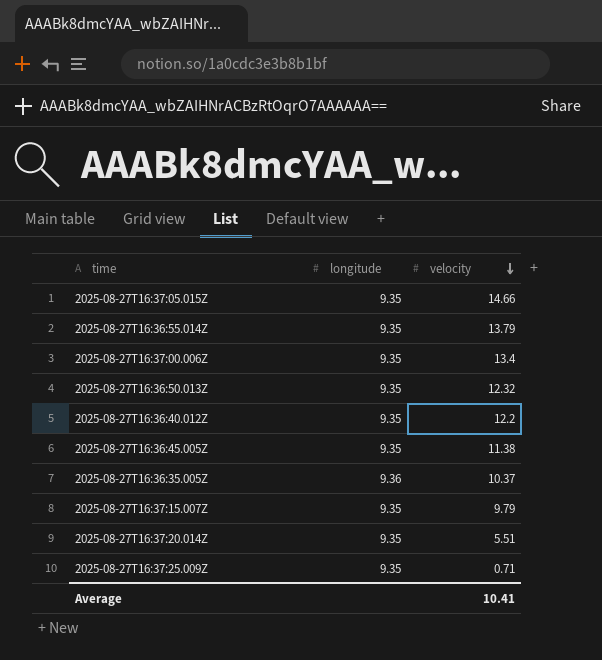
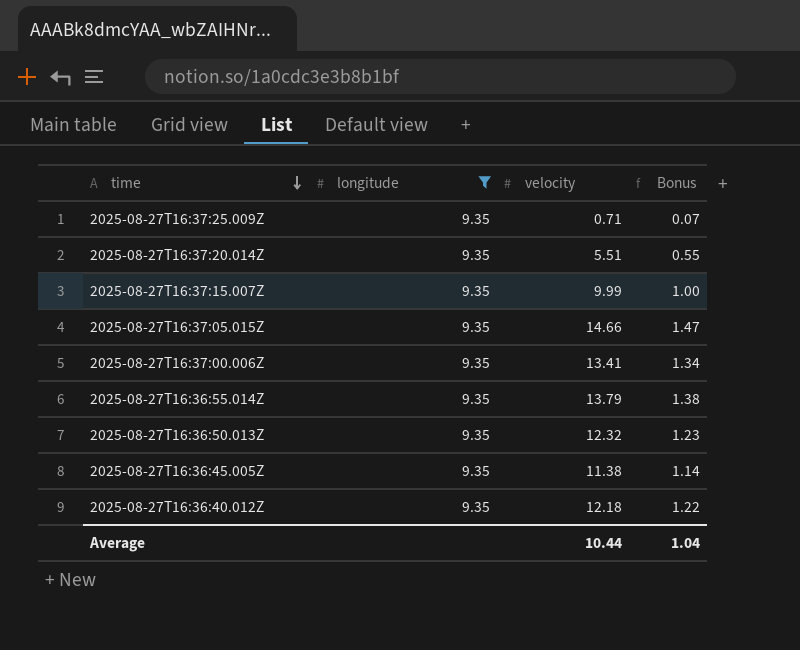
filter: none -> longitude = 9.35
row order: velocity descending -> time descending
column Bonus | formula: none -> [velocity] * 0.1
2025-08-27T16:37:15.007Z | velocity: 9.79 -> 9.99
2025-08-27T16:37:00.006Z | velocity: 13.4 -> 13.41
2025-08-27T16:36:40.012Z | velocity: 12.2 -> 12.18
Average | velocity: 10.41 -> 10.44

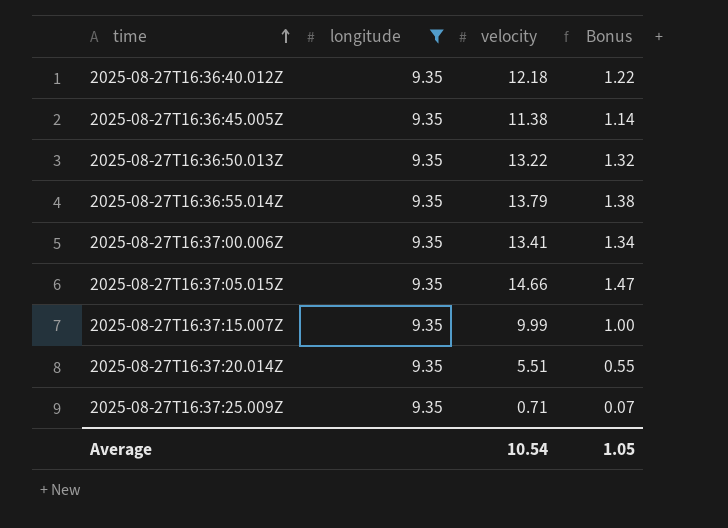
row order: time descending -> time ascending
2025-08-27T16:36:50.013Z | velocity: 12.32 -> 13.22
2025-08-27T16:36:50.013Z | Bonus: 1.23 -> 1.32
Average | velocity: 10.44 -> 10.54
Average | Bonus: 1.04 -> 1.05

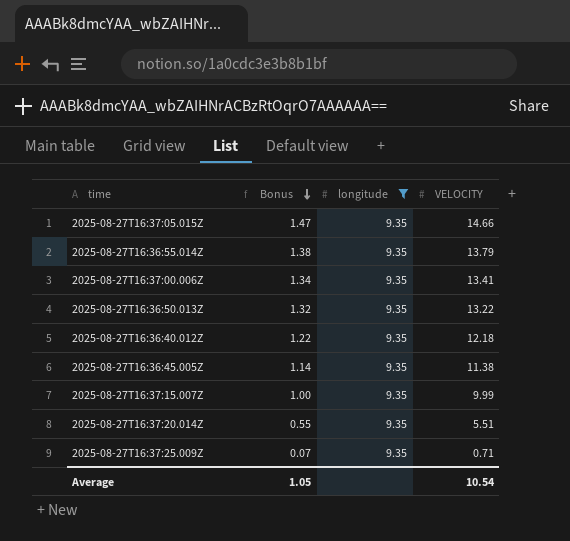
row order: time ascending -> Bonus descending
column Bonus | position: 4 -> 2
column name: velocity -> VELOCITY

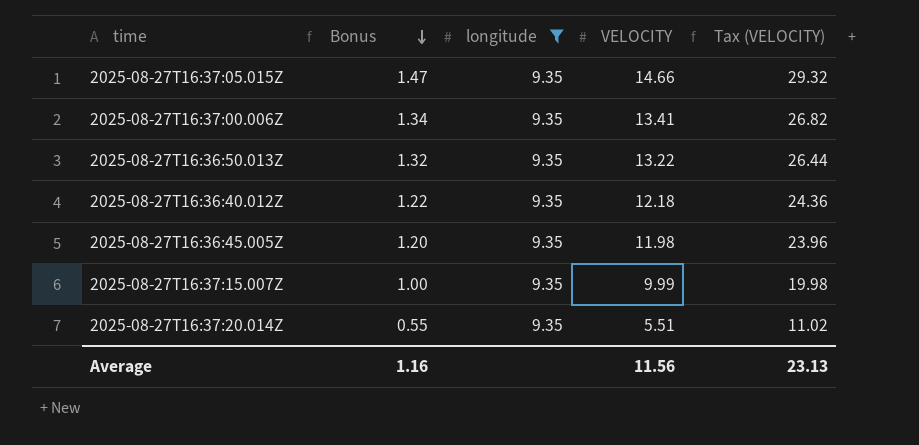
column Tax (VELOCITY) | formula: none -> [VELOCITY] * 2
row 2025-08-27T16:36:55.014Z: 1.38 | 9.35 | 13.79 -> none
row 2025-08-27T16:37:25.009Z: 0.07 | 9.35 | 0.71 -> none
2025-08-27T16:36:45.005Z | Bonus: 1.14 -> 1.20
2025-08-27T16:36:45.005Z | VELOCITY: 11.38 -> 11.98
Average | Bonus: 1.05 -> 1.16
Average | VELOCITY: 10.54 -> 11.56

